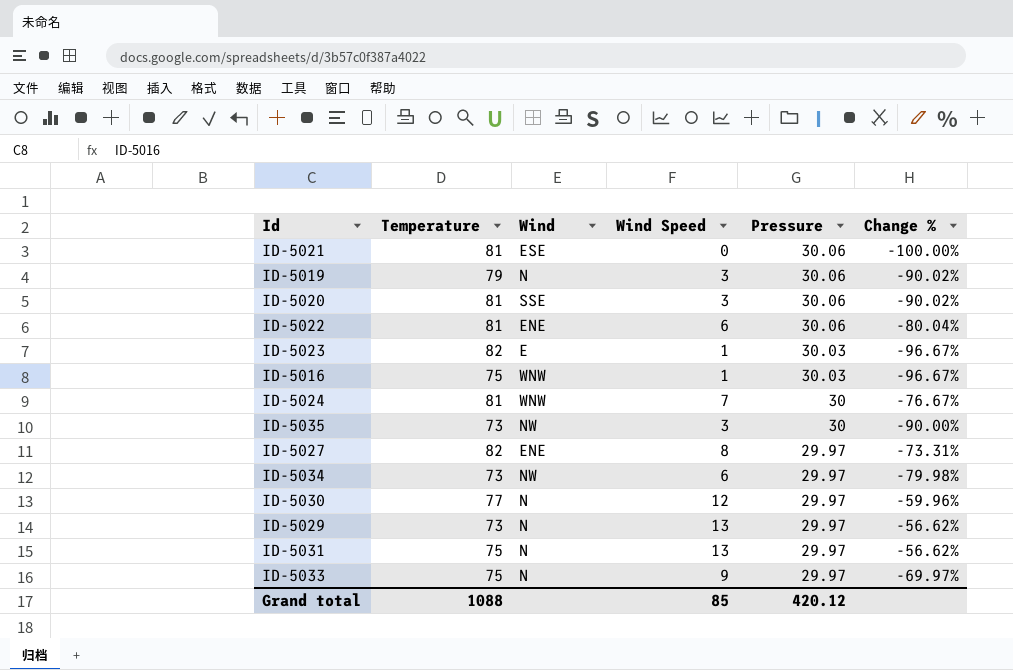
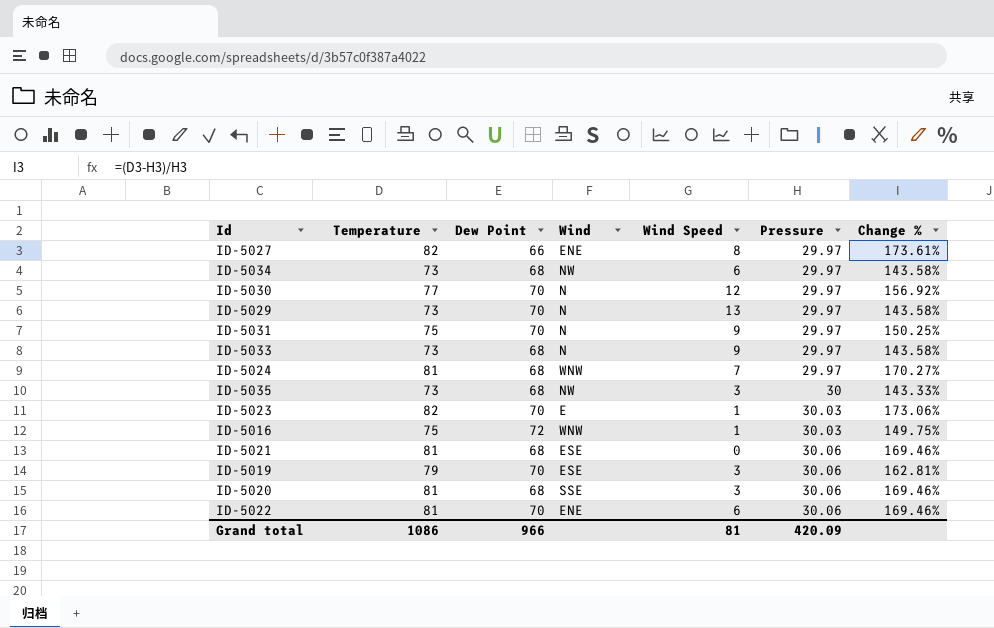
row order: Pressure descending -> Pressure ascending
column Dew Point | position: none -> 3
column Change % | formula: ([Wind Speed] - [Pressure]) / [Pressure] -> ([Temperature] - [Pressure]) / [Pressure]
ID-5031 | Wind Speed: 13 -> 9
ID-5033 | Temperature: 75 -> 73
ID-5024 | Pressure: 30 -> 29.97
ID-5019 | Wind: N -> ESE
Grand total | Temperature: 1088 -> 1086
Grand total | Wind Speed: 85 -> 81
Grand total | Pressure: 420.12 -> 420.09

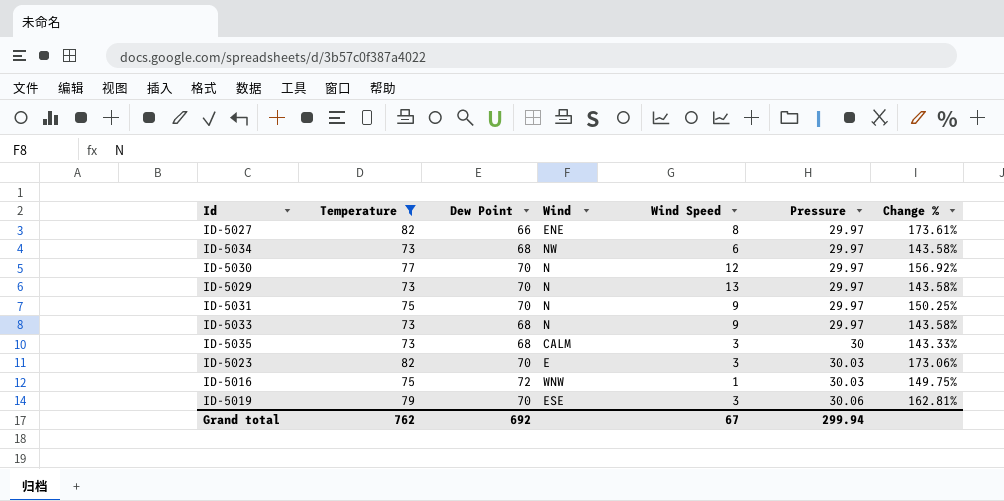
filter: none -> Temperature != 81
ID-5035 | Wind: NW -> CALM
ID-5023 | Wind Speed: 1 -> 3
Grand total | Temperature: 1086 -> 762
Grand total | Dew Point: 966 -> 692
Grand total | Wind Speed: 81 -> 67
Grand total | Pressure: 420.09 -> 299.94

